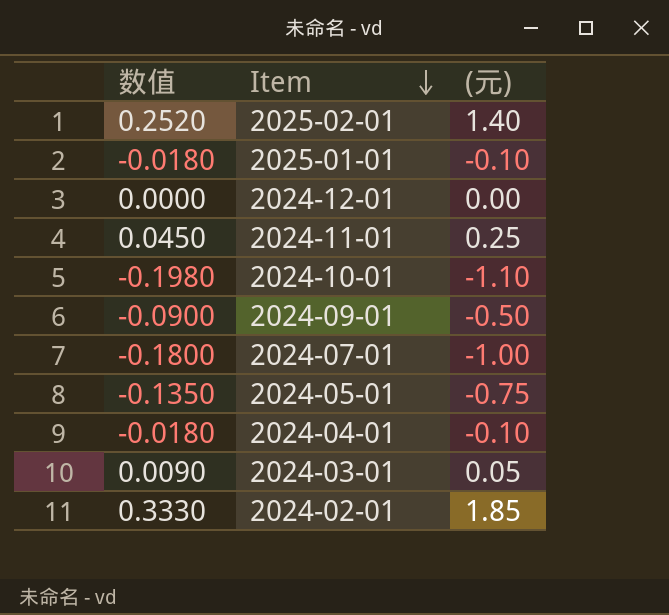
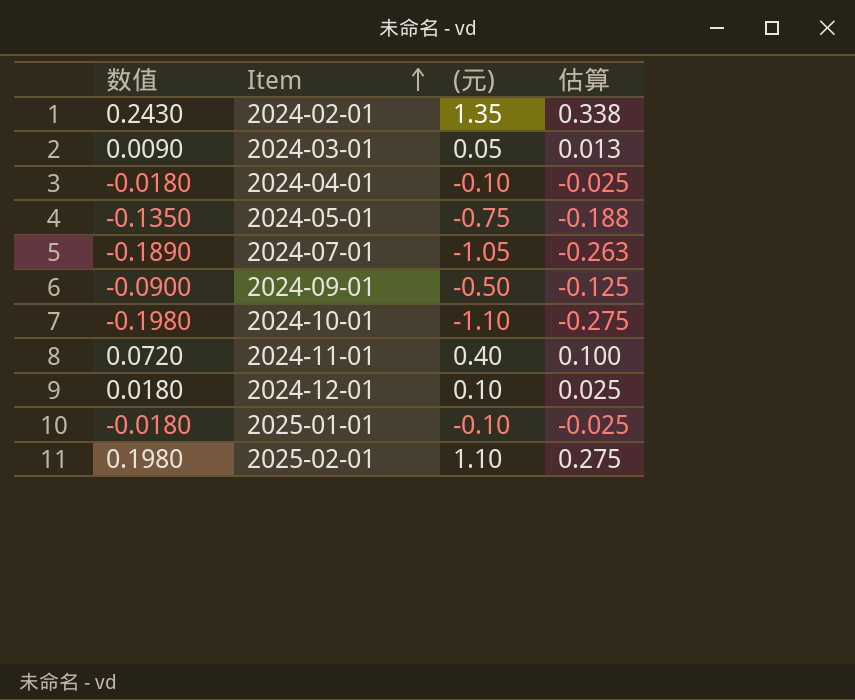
row order: Item descending -> Item ascending
column 估算 | formula: none -> [(元)] * 0.25
2024-02-01 | 数值: 0.3330 -> 0.2430
2024-02-01 | (元): 1.85 -> 1.35
2024-07-01 | 数值: -0.1800 -> -0.1890
2024-07-01 | (元): -1.00 -> -1.05
2024-11-01 | 数值: 0.0450 -> 0.0720
2024-11-01 | (元): 0.25 -> 0.40
2024-12-01 | 数值: 0.0000 -> 0.0180
2024-12-01 | (元): 0.00 -> 0.10
2025-02-01 | 数值: 0.2520 -> 0.1980
2025-02-01 | (元): 1.40 -> 1.10

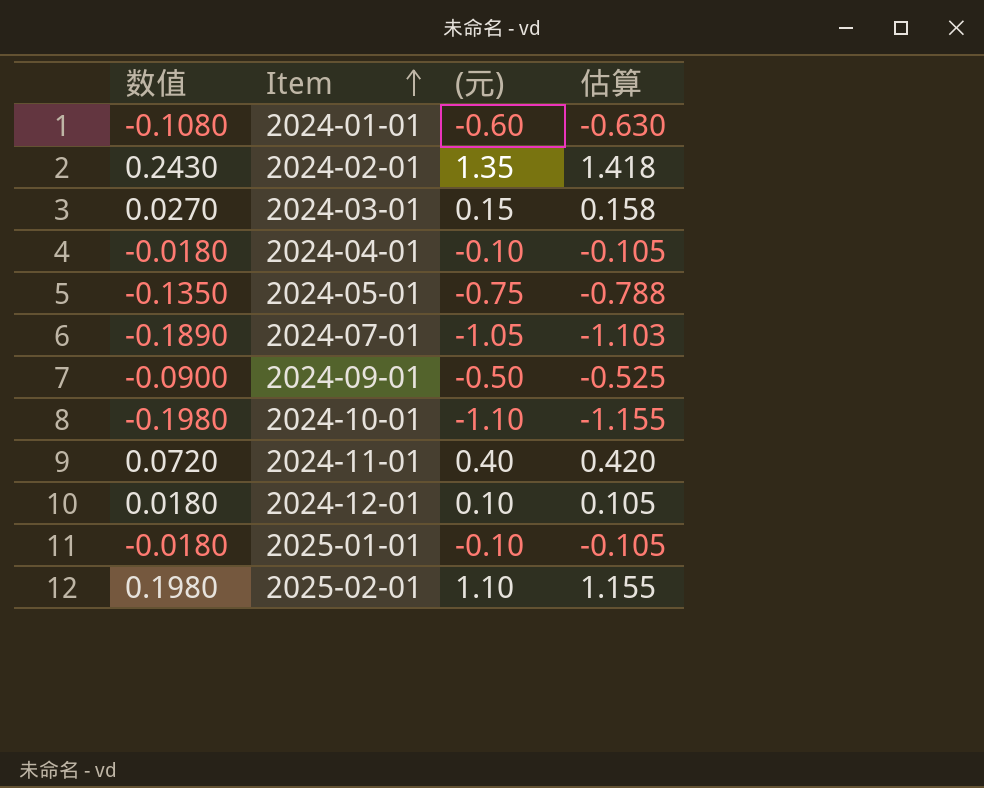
column 估算 | formula: [(元)] * 0.25 -> [(元)] * 1.05
row 2024-01-01: none -> -0.1080 | -0.60 | -0.630
2024-03-01 | 数值: 0.0090 -> 0.0270
2024-03-01 | (元): 0.05 -> 0.15

